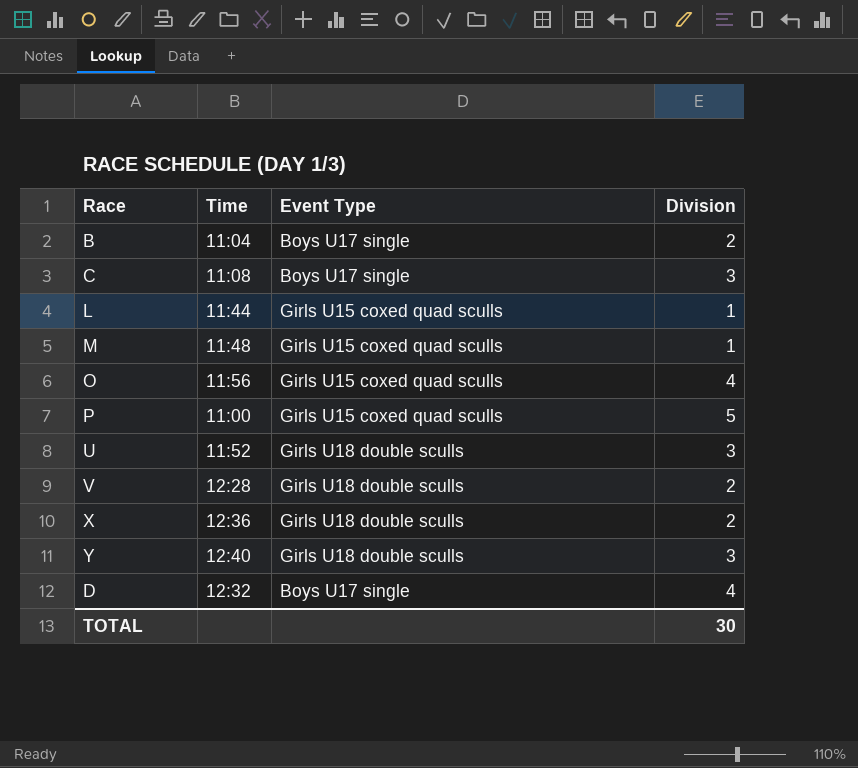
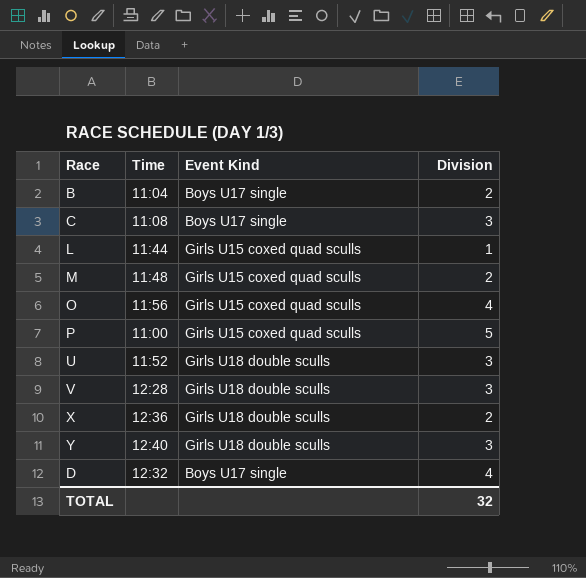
column name: Event Type -> Event Kind
M | Division: 1 -> 2
V | Division: 2 -> 3
TOTAL | Division: 30 -> 32

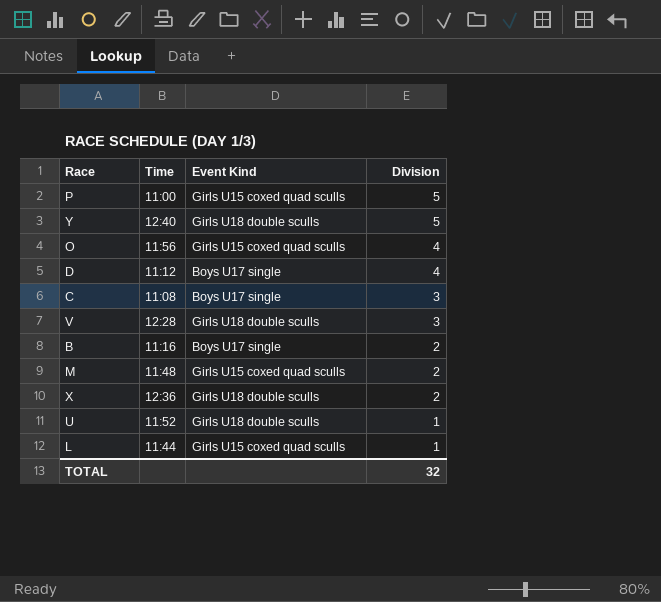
row order: none -> Division descending
Y | Division: 3 -> 5
D | Time: 12:32 -> 11:12
B | Time: 11:04 -> 11:16
U | Division: 3 -> 1

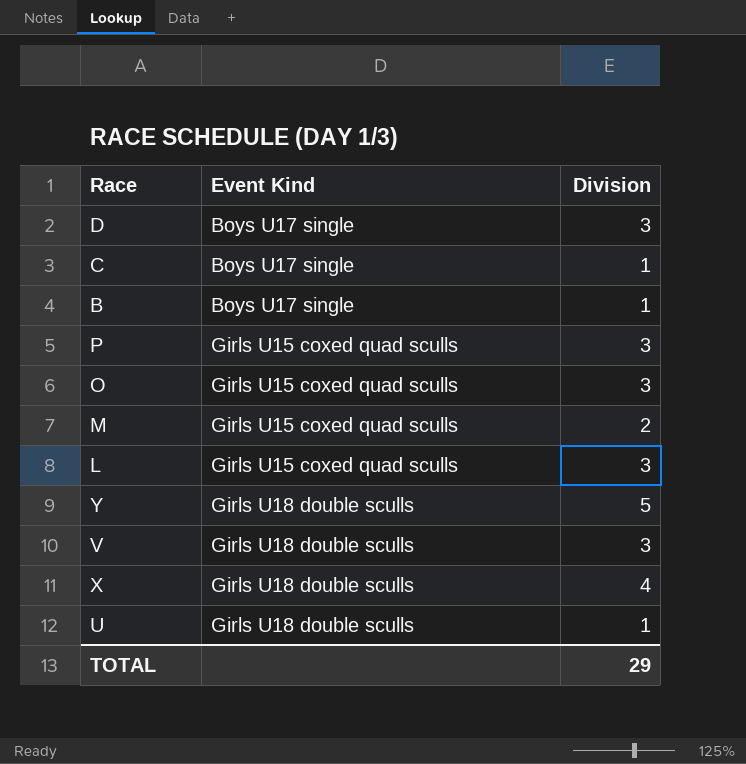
row order: Division descending -> Event Kind ascending
column Time | position: 2 -> none
D | Division: 4 -> 3
C | Division: 3 -> 1
B | Division: 2 -> 1
P | Division: 5 -> 3
O | Division: 4 -> 3
L | Division: 1 -> 3
X | Division: 2 -> 4
TOTAL | Division: 32 -> 29

